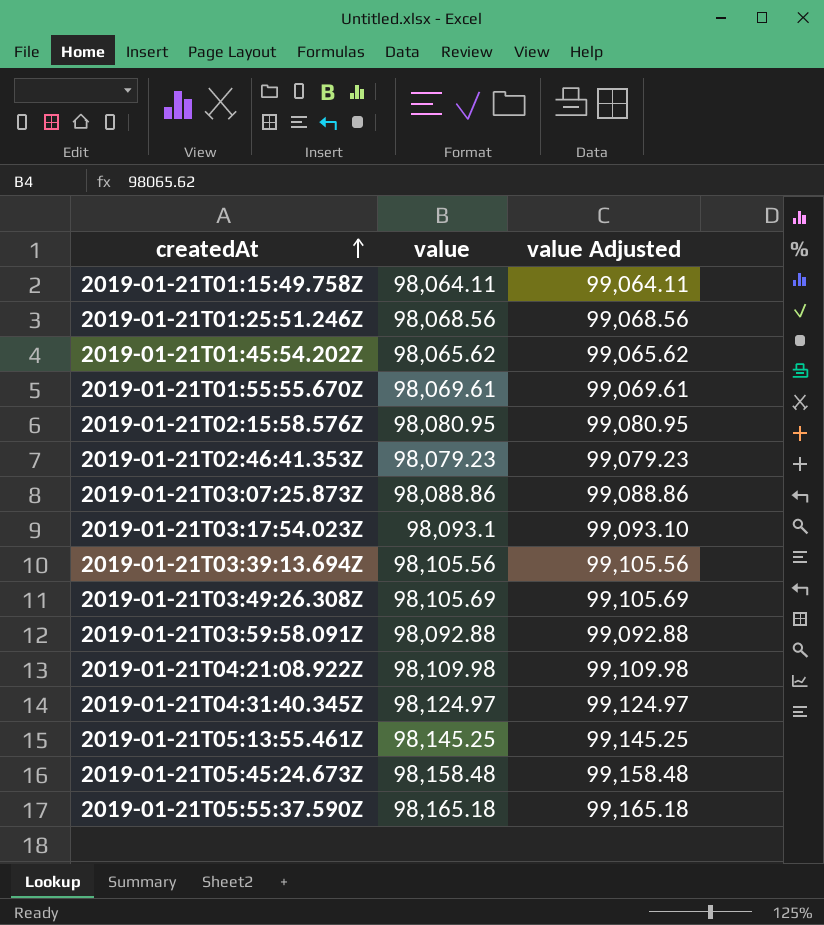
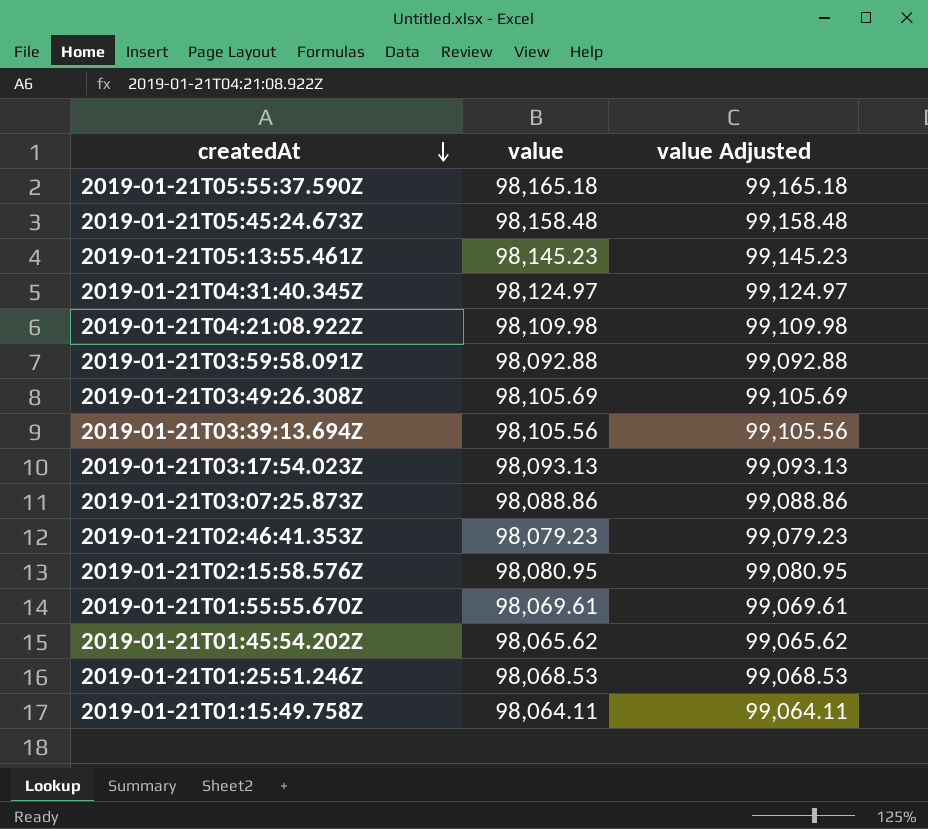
row order: createdAt ascending -> createdAt descending
2019-01-21T05:13:55.461Z | value: 98,145.25 -> 98,145.23
2019-01-21T05:13:55.461Z | value Adjusted: 99,145.25 -> 99,145.23
2019-01-21T03:17:54.023Z | value: 98,093.1 -> 98,093.13
2019-01-21T03:17:54.023Z | value Adjusted: 99,093.10 -> 99,093.13
2019-01-21T01:25:51.246Z | value: 98,068.56 -> 98,068.53
2019-01-21T01:25:51.246Z | value Adjusted: 99,068.56 -> 99,068.53

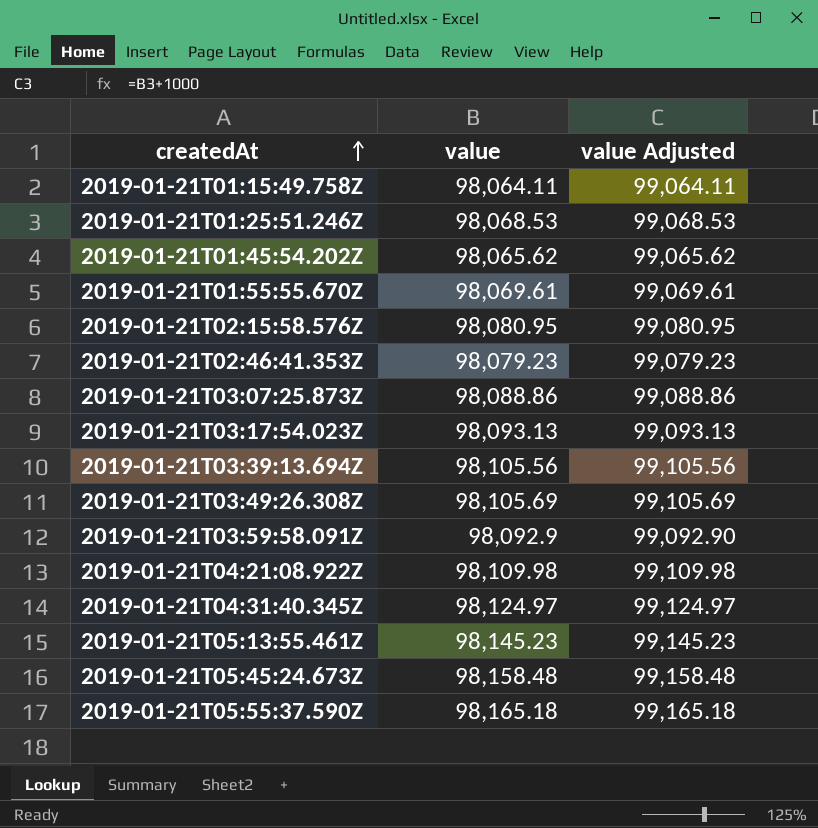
row order: createdAt descending -> createdAt ascending
2019-01-21T03:59:58.091Z | value: 98,092.88 -> 98,092.9
2019-01-21T03:59:58.091Z | value Adjusted: 99,092.88 -> 99,092.90

